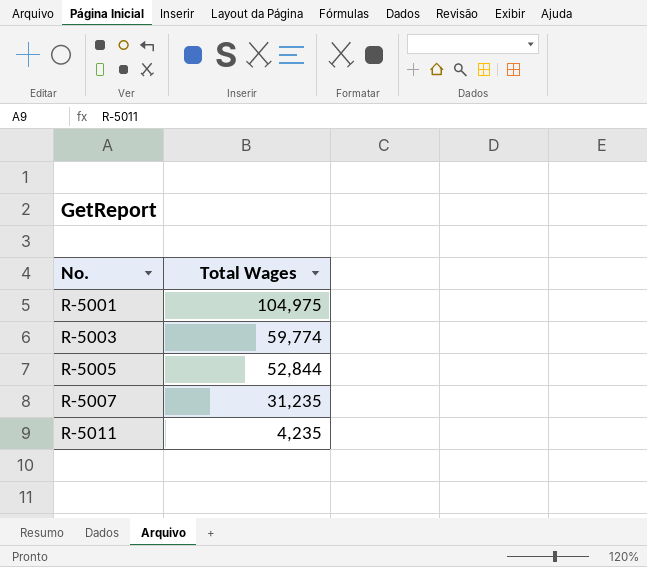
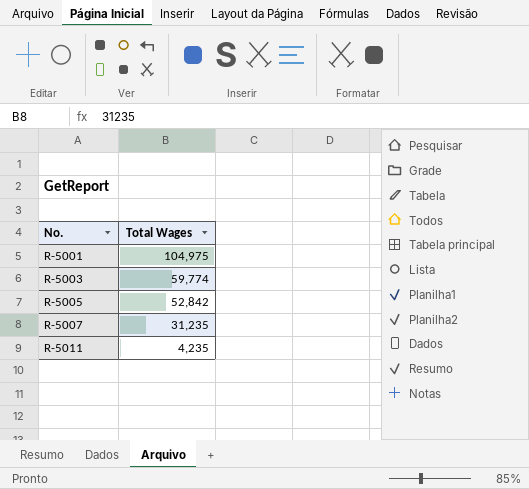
R-5005 | Total Wages: 52,844 -> 52,842

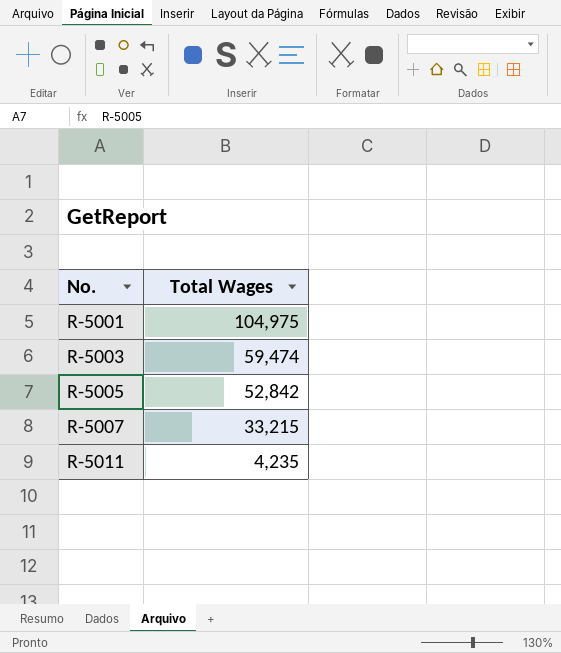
R-5003 | Total Wages: 59,774 -> 59,474
R-5007 | Total Wages: 31,235 -> 33,215

